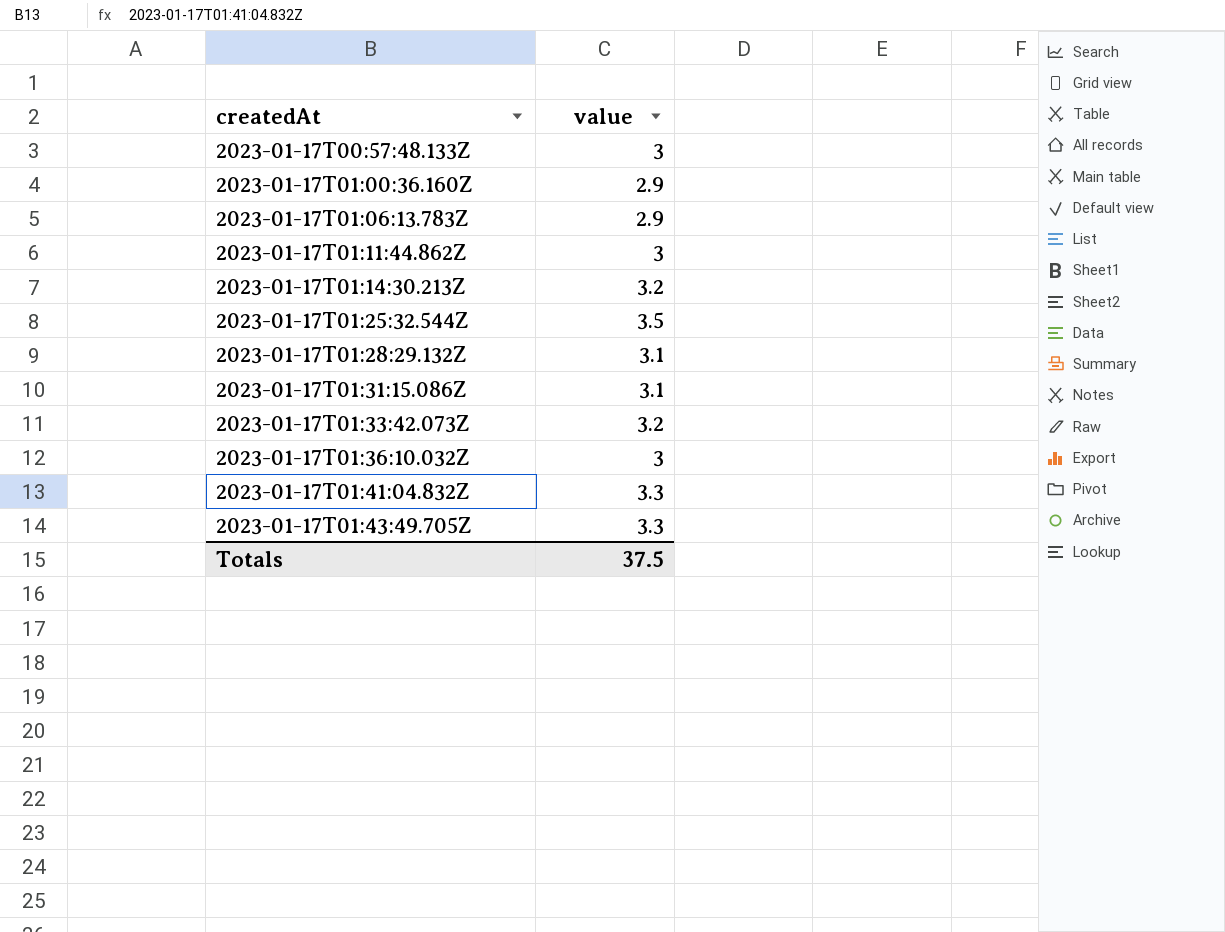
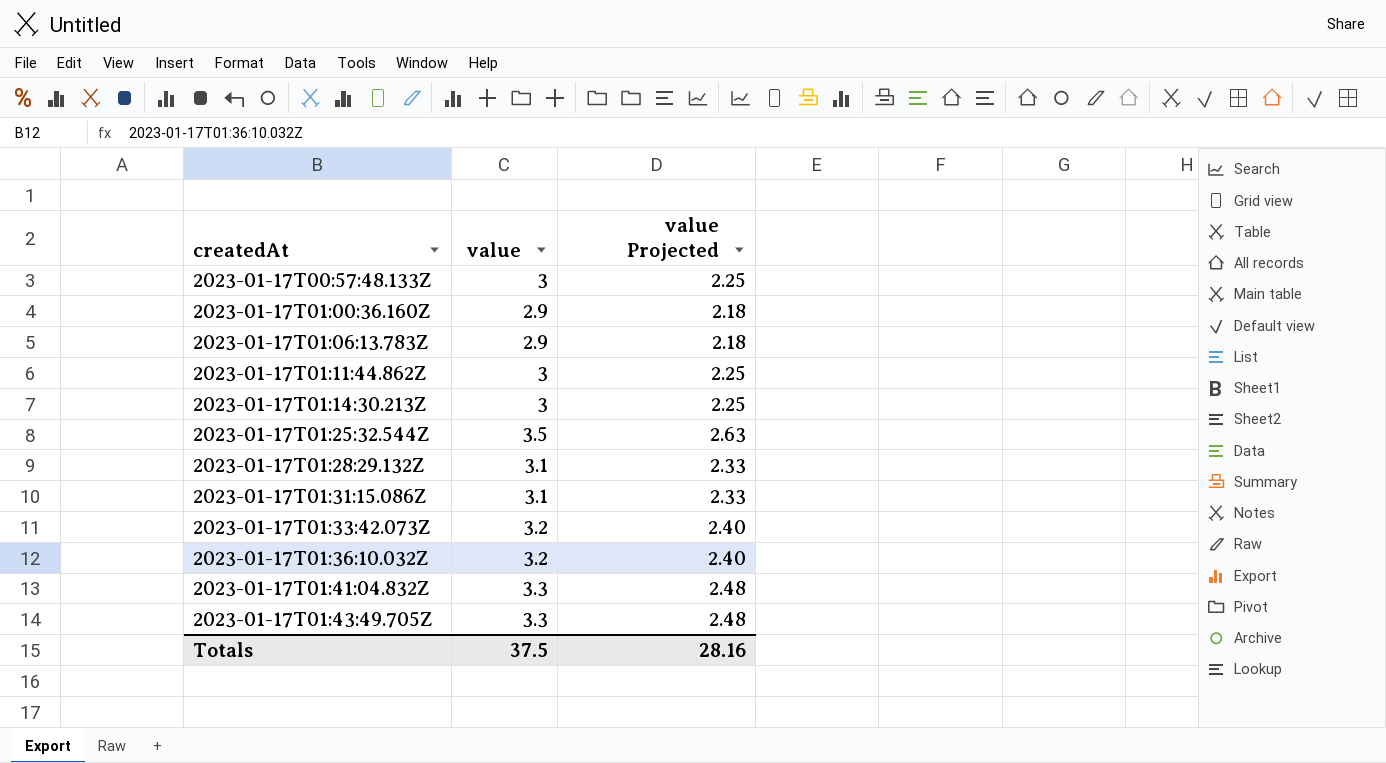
column value Projected | formula: none -> [value] * 0.75
2023-01-17T01:14:30.213Z | value: 3.2 -> 3
2023-01-17T01:36:10.032Z | value: 3 -> 3.2

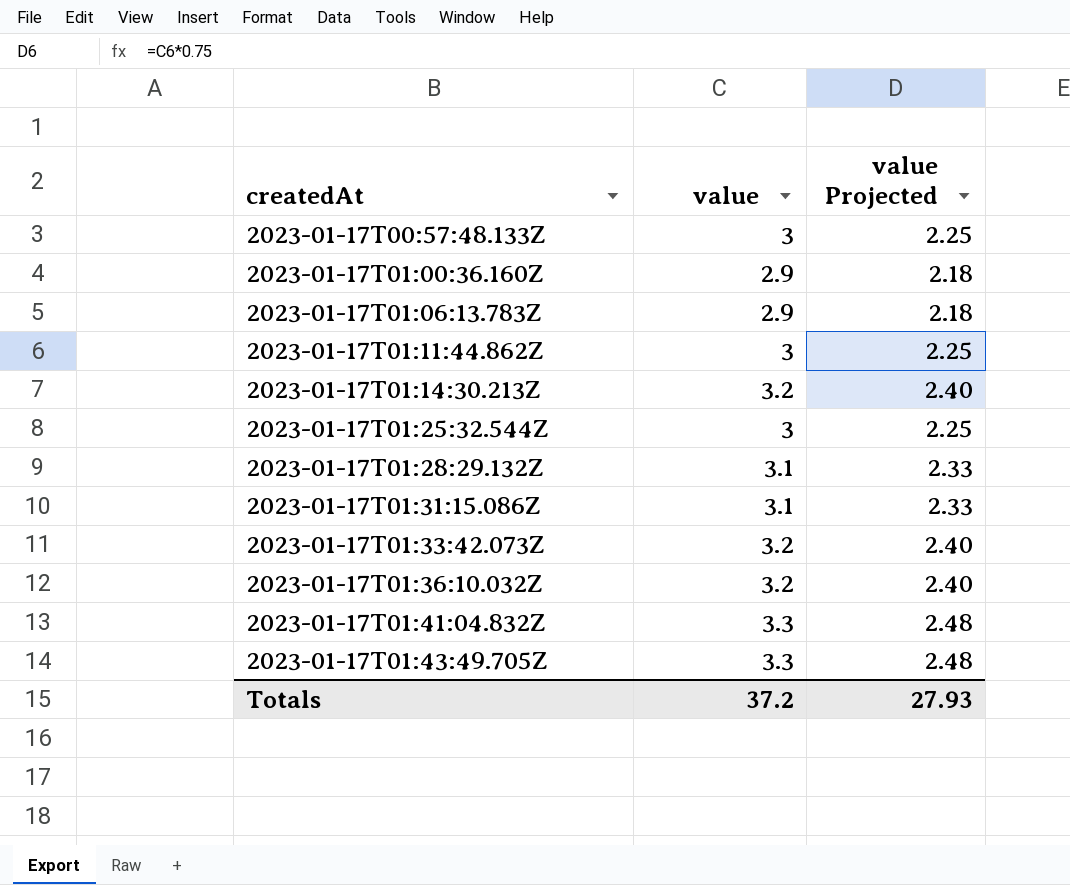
2023-01-17T01:14:30.213Z | value: 3 -> 3.2
2023-01-17T01:14:30.213Z | value Projected: 2.25 -> 2.40
2023-01-17T01:25:32.544Z | value: 3.5 -> 3
2023-01-17T01:25:32.544Z | value Projected: 2.63 -> 2.25
Totals | value: 37.5 -> 37.2
Totals | value Projected: 28.16 -> 27.93

